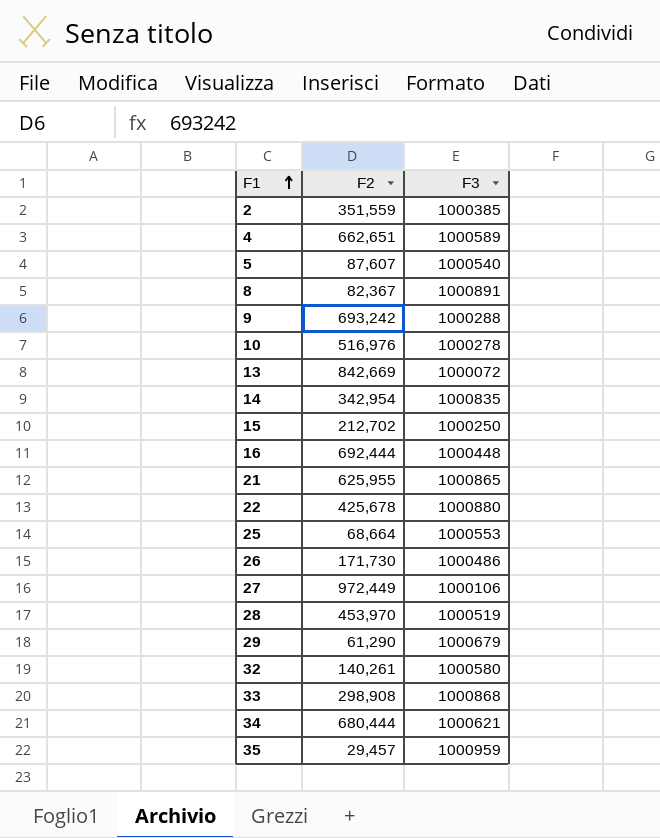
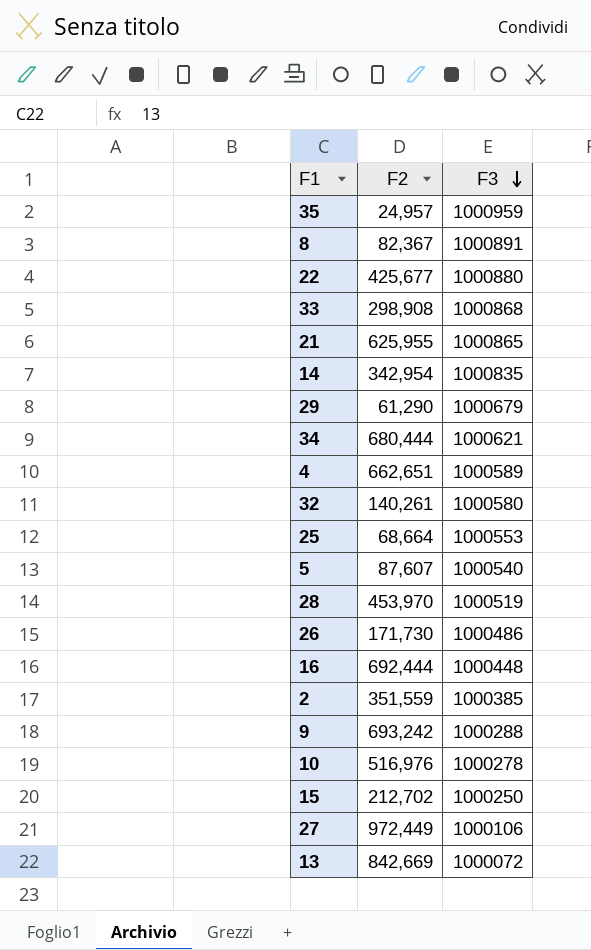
row order: F1 ascending -> F3 descending
35 | F2: 29,457 -> 24,957
22 | F2: 425,678 -> 425,677

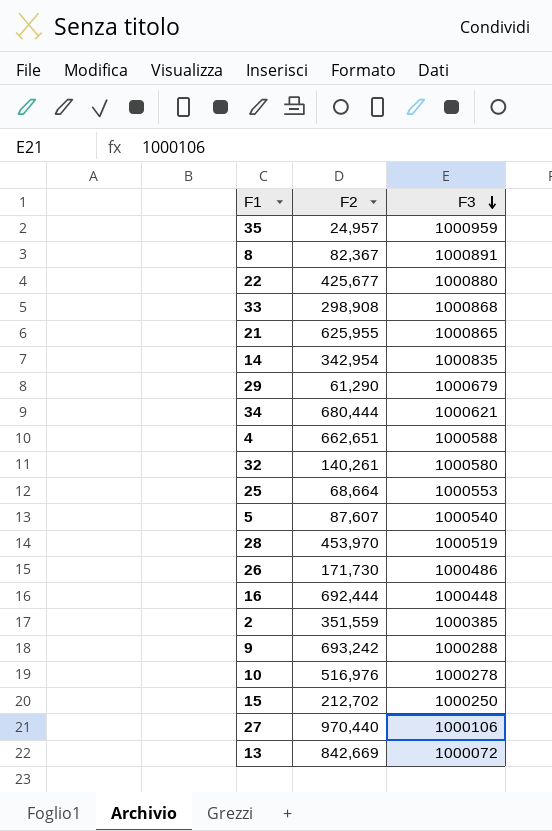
4 | F3: 1000589 -> 1000588
27 | F2: 972,449 -> 970,440

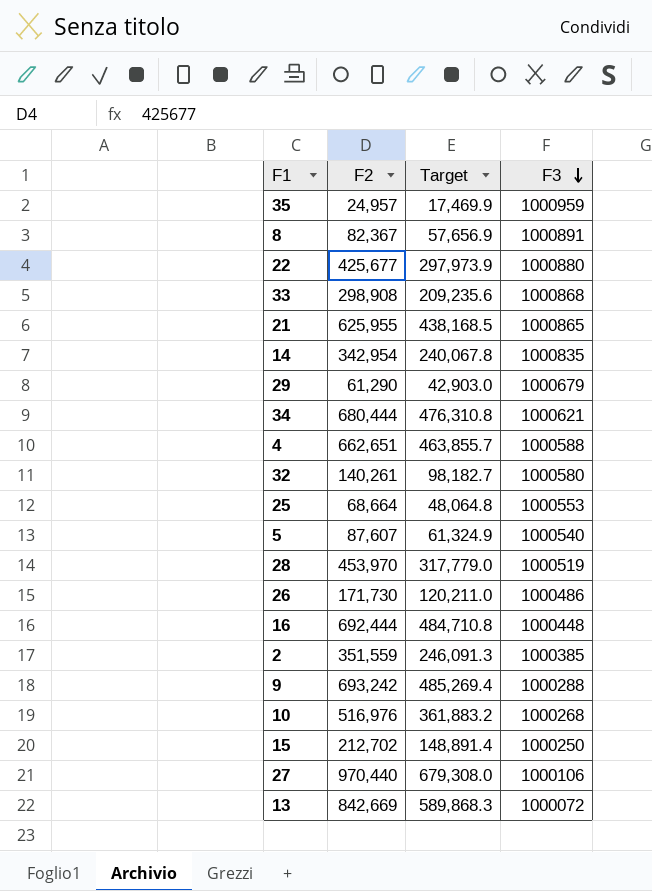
column Target | formula: none -> [F2] * 0.7
10 | F3: 1000278 -> 1000268

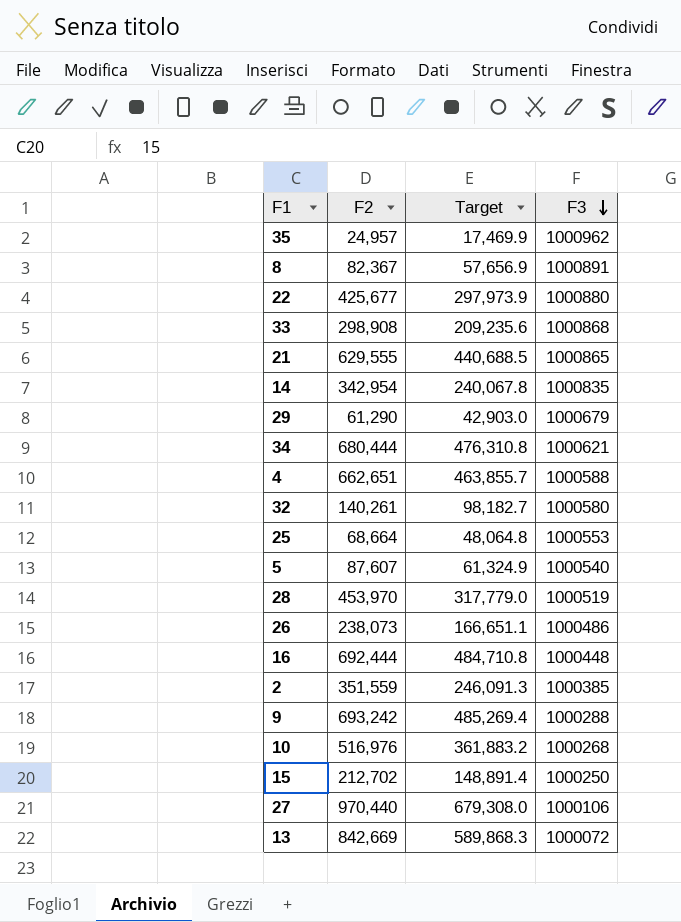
35 | F3: 1000959 -> 1000962
21 | F2: 625,955 -> 629,555
21 | Target: 438,168.5 -> 440,688.5
26 | F2: 171,730 -> 238,073
26 | Target: 120,211.0 -> 166,651.1

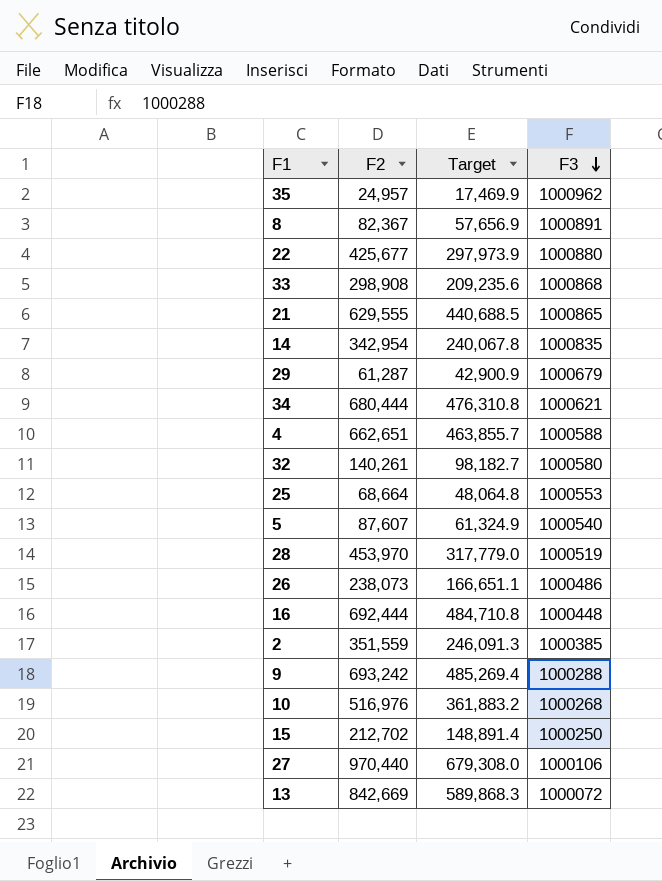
29 | F2: 61,290 -> 61,287
29 | Target: 42,903.0 -> 42,900.9

